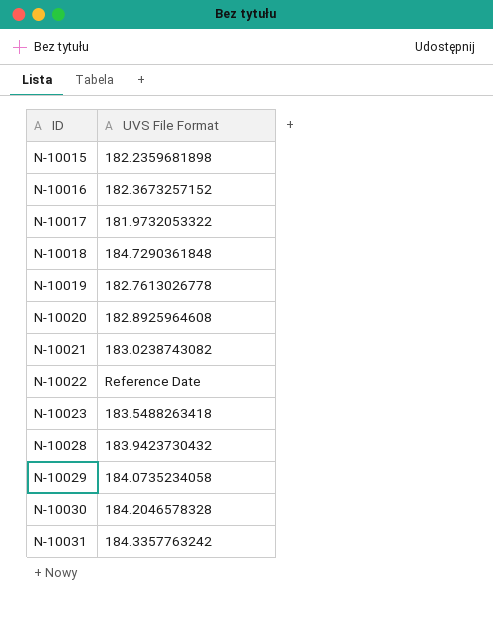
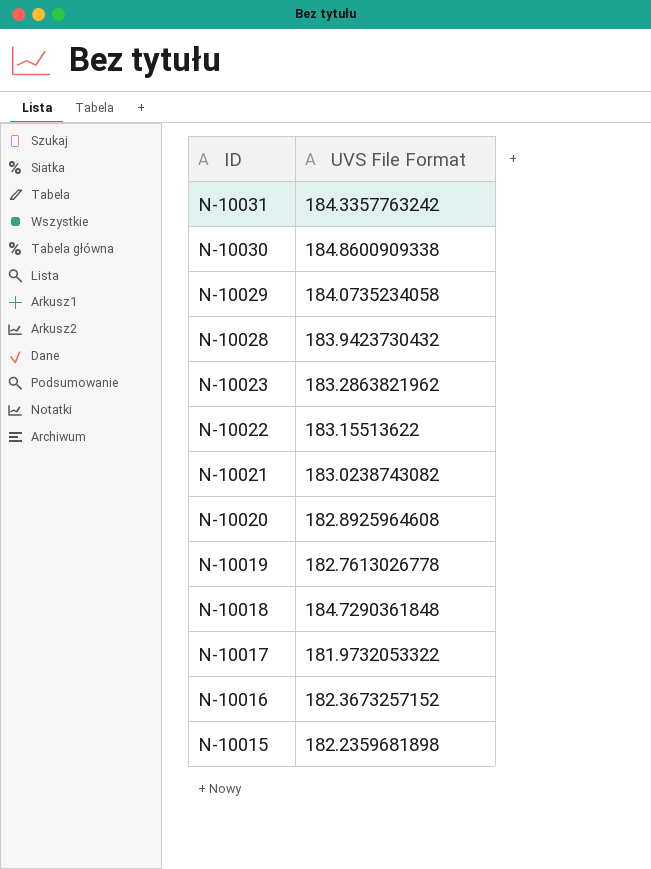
row order: ID ascending -> ID descending
N-10030 | UVS File Format: 184.2046578328 -> 184.8600909338
N-10023 | UVS File Format: 183.5488263418 -> 183.2863821962
N-10022 | UVS File Format: Reference Date -> 183.15513622

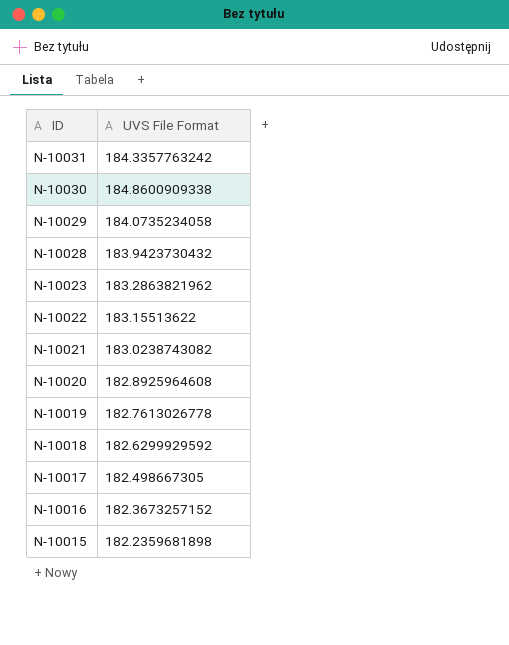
N-10018 | UVS File Format: 184.7290361848 -> 182.6299929592
N-10017 | UVS File Format: 181.9732053322 -> 182.498667305

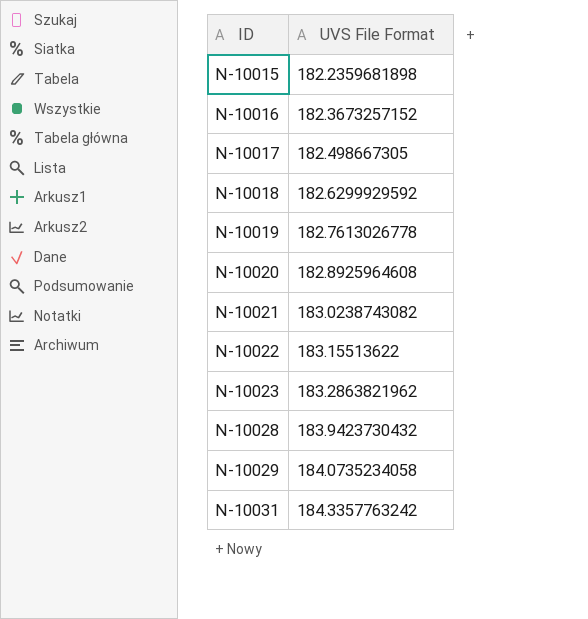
row order: ID descending -> ID ascending
row N-10030: 184.8600909338 -> none

